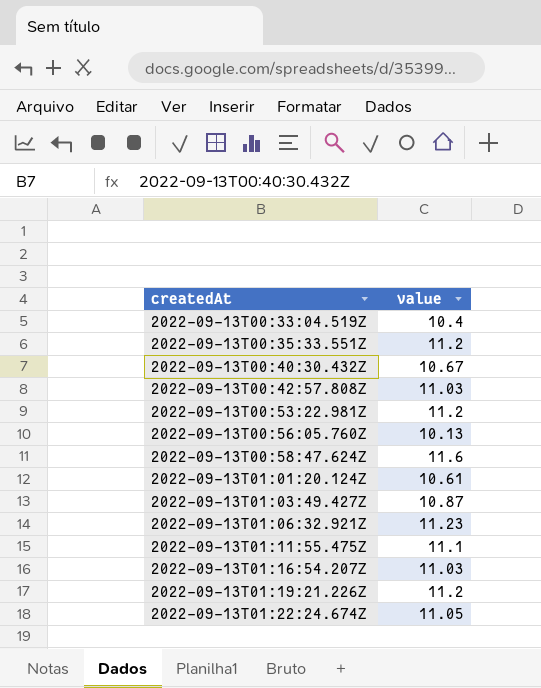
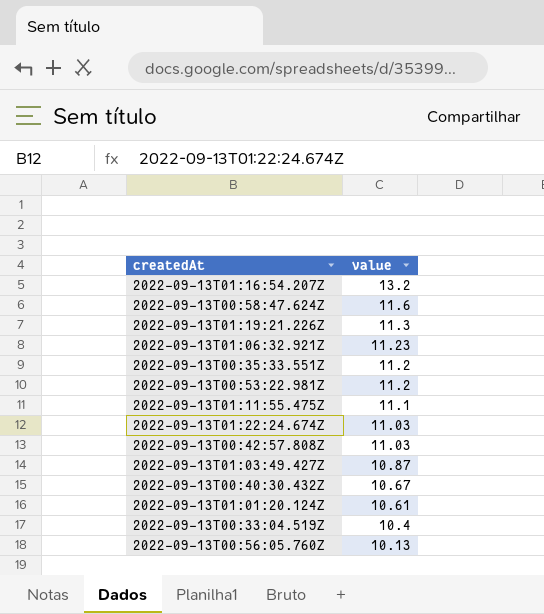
row order: createdAt ascending -> value descending
2022-09-13T01:16:54.207Z | value: 11.03 -> 13.2
2022-09-13T01:19:21.226Z | value: 11.2 -> 11.3
2022-09-13T01:22:24.674Z | value: 11.05 -> 11.03

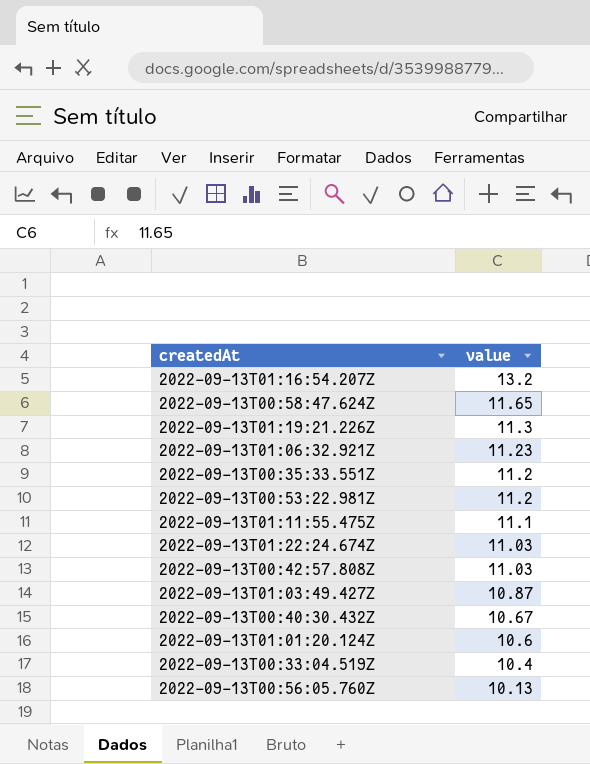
2022-09-13T00:58:47.624Z | value: 11.6 -> 11.65
2022-09-13T01:01:20.124Z | value: 10.61 -> 10.6

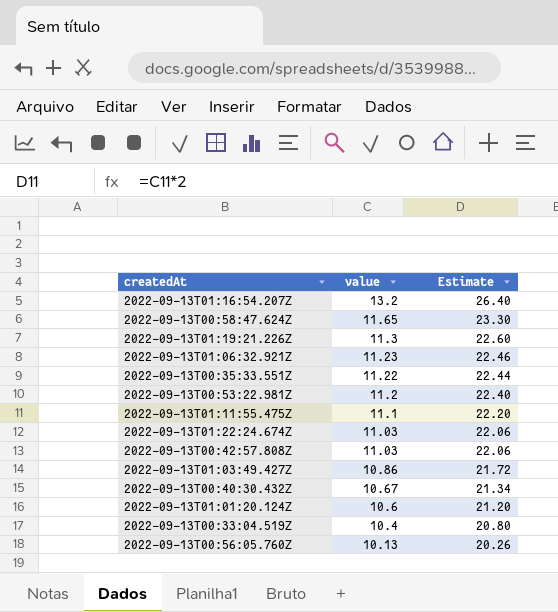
column Estimate | formula: none -> [value] * 2
2022-09-13T00:35:33.551Z | value: 11.2 -> 11.22
2022-09-13T01:03:49.427Z | value: 10.87 -> 10.86

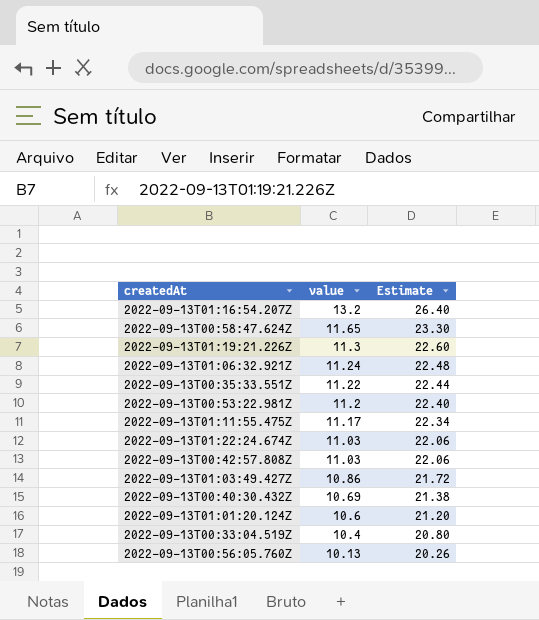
2022-09-13T01:06:32.921Z | value: 11.23 -> 11.24
2022-09-13T01:06:32.921Z | Estimate: 22.46 -> 22.48
2022-09-13T01:11:55.475Z | value: 11.1 -> 11.17
2022-09-13T01:11:55.475Z | Estimate: 22.20 -> 22.34
2022-09-13T00:40:30.432Z | value: 10.67 -> 10.69
2022-09-13T00:40:30.432Z | Estimate: 21.34 -> 21.38

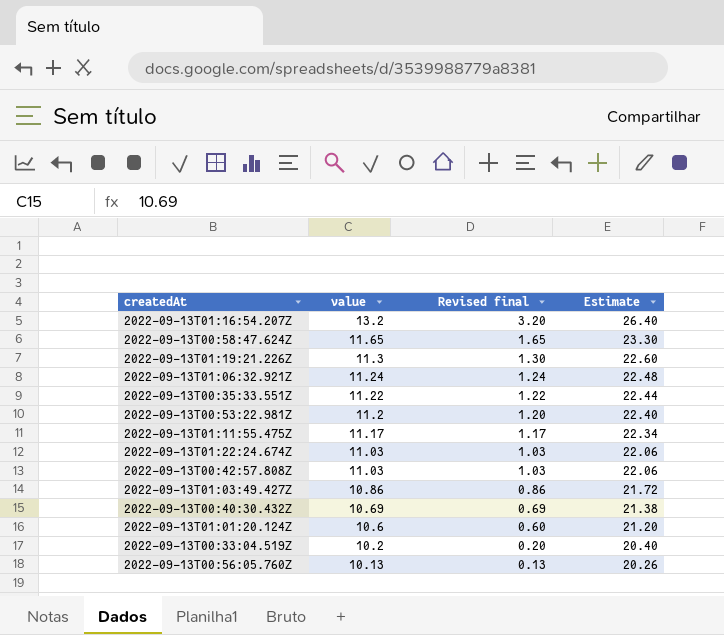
column Revised final | formula: none -> [value] - 10
2022-09-13T00:33:04.519Z | value: 10.4 -> 10.2
2022-09-13T00:33:04.519Z | Estimate: 20.80 -> 20.40

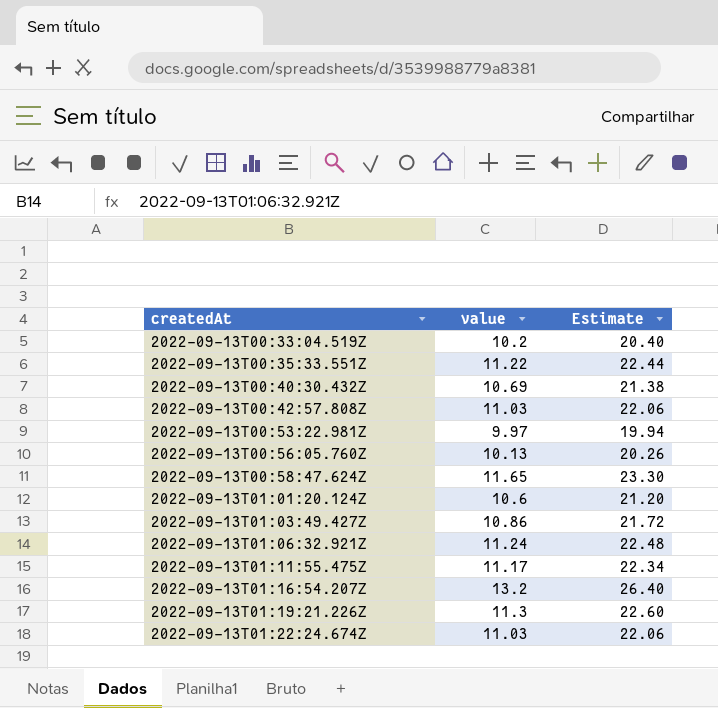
row order: value descending -> createdAt ascending
column Revised final | formula: [value] - 10 -> none
2022-09-13T00:53:22.981Z | value: 11.2 -> 9.97
2022-09-13T00:53:22.981Z | Estimate: 22.40 -> 19.94

